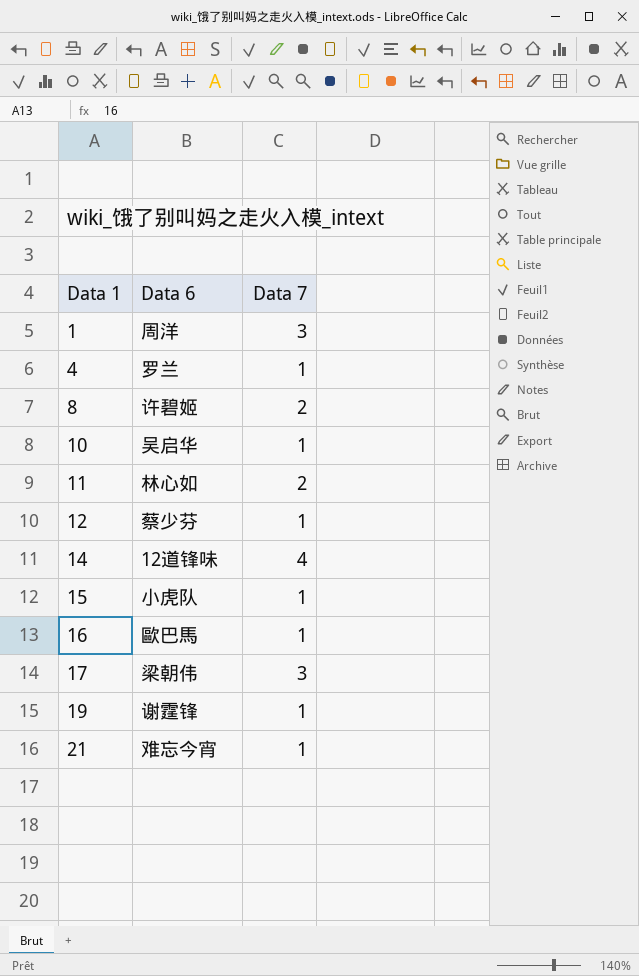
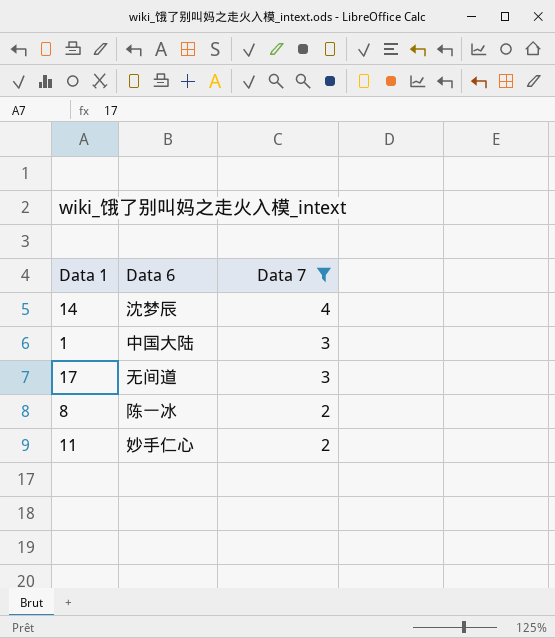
filter: none -> Data 7 != 1
row order: Data 1 ascending -> Data 7 descending
14 | Data 6: 12道锋味 -> 沈梦辰
1 | Data 6: 周洋 -> 中国大陆
17 | Data 6: 梁朝伟 -> 无间道
8 | Data 6: 许碧姬 -> 陈一冰
11 | Data 6: 林心如 -> 妙手仁心

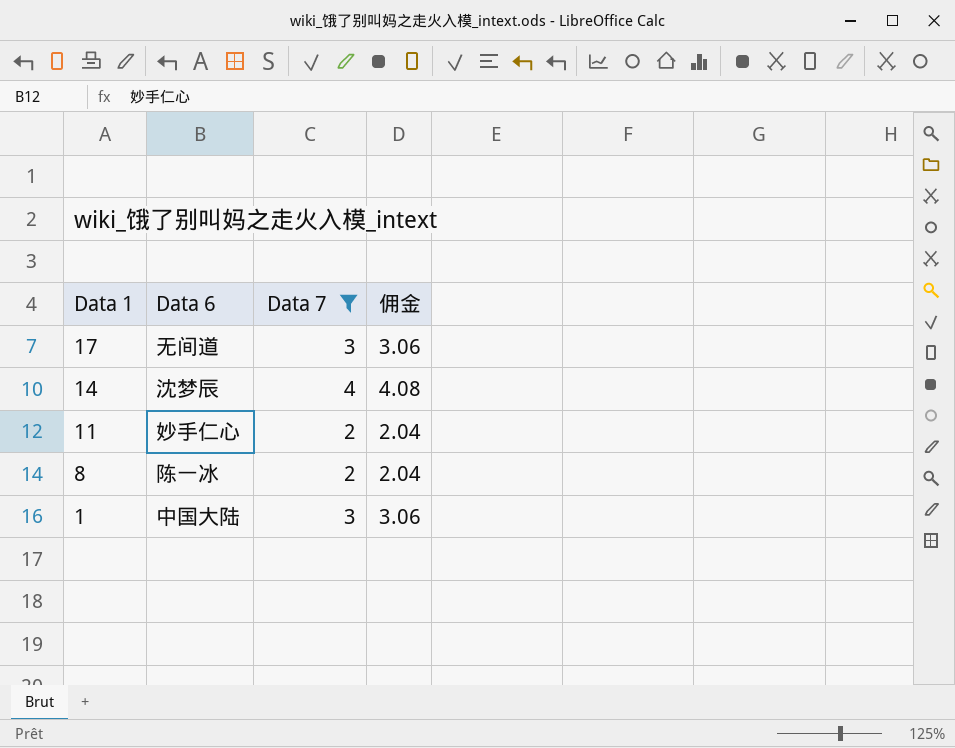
row order: Data 7 descending -> Data 1 descending
column 佣金 | formula: none -> [Data 7] * 1.02

